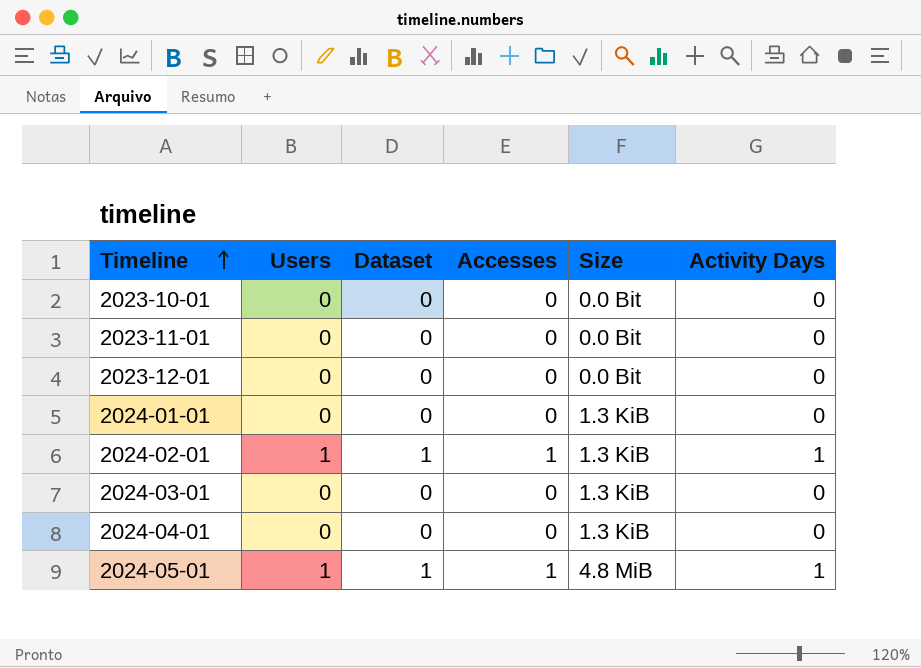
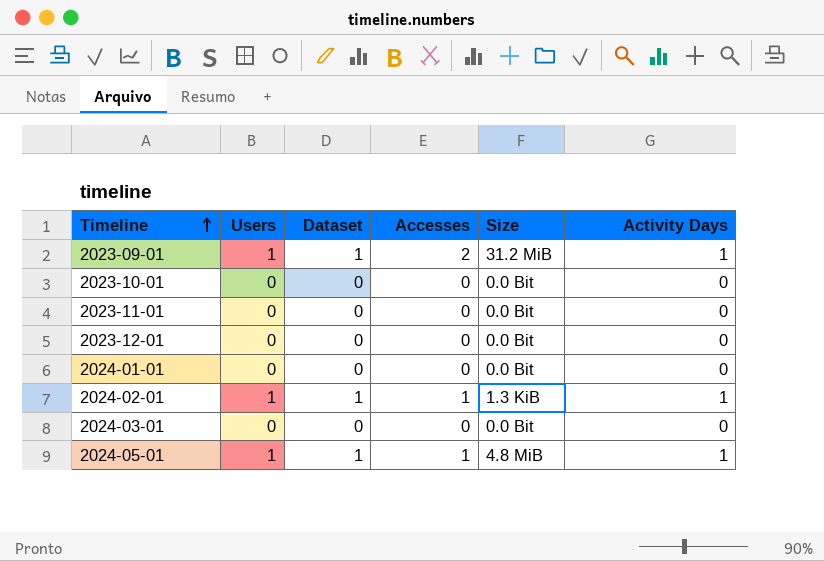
row 2024-04-01: 0 | 0 | 0 | 1.3 KiB | 0 -> none
row 2023-09-01: none -> 1 | 1 | 2 | 31.2 MiB | 1
2024-01-01 | Size: 1.3 KiB -> 0.0 Bit
2024-03-01 | Size: 1.3 KiB -> 0.0 Bit

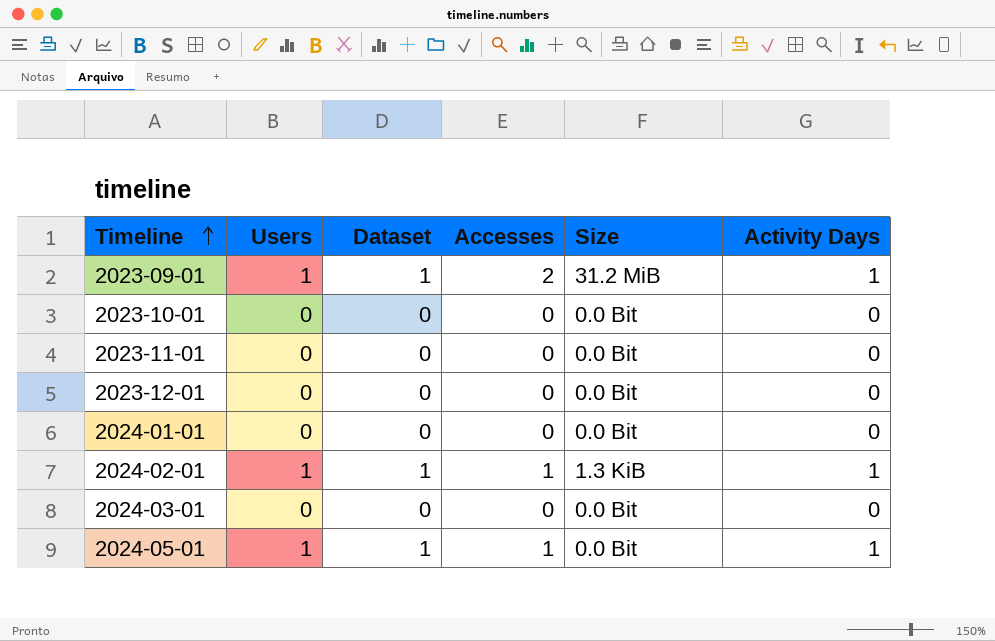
2024-05-01 | Size: 4.8 MiB -> 0.0 Bit

